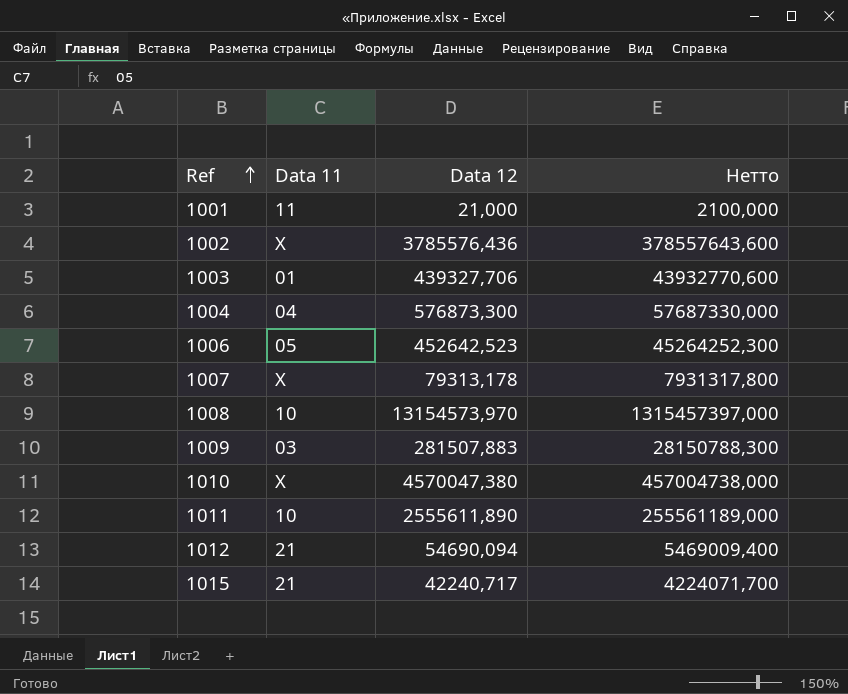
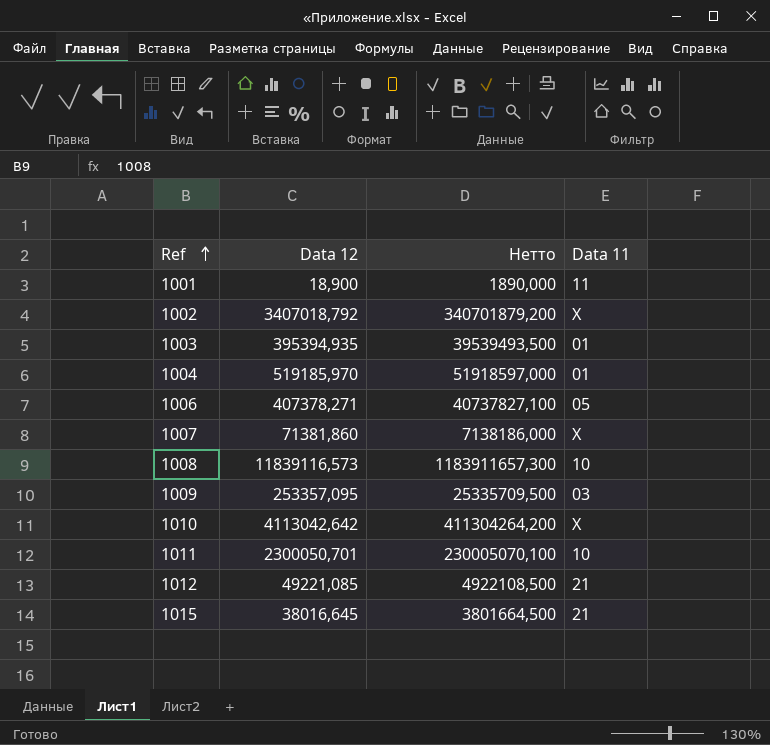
column Data 11 | position: 2 -> 4
1001 | Data 12: 21,000 -> 18,900
1001 | Нетто: 2100,000 -> 1890,000
1002 | Data 12: 3785576,436 -> 3407018,792
1002 | Нетто: 378557643,600 -> 340701879,200
1003 | Data 12: 439327,706 -> 395394,935
1003 | Нетто: 43932770,600 -> 39539493,500
1004 | Data 12: 576873,300 -> 519185,970
1004 | Нетто: 57687330,000 -> 51918597,000
1004 | Data 11: 04 -> 01
1006 | Data 12: 452642,523 -> 407378,271
1006 | Нетто: 45264252,300 -> 40737827,100
1007 | Data 12: 79313,178 -> 71381,860
1007 | Нетто: 7931317,800 -> 7138186,000
1008 | Data 12: 13154573,970 -> 11839116,573
1008 | Нетто: 1315457397,000 -> 1183911657,300
1009 | Data 12: 281507,883 -> 253357,095
1009 | Нетто: 28150788,300 -> 25335709,500
1010 | Data 12: 4570047,380 -> 4113042,642
1010 | Нетто: 457004738,000 -> 411304264,200
1011 | Data 12: 2555611,890 -> 2300050,701
1011 | Нетто: 255561189,000 -> 230005070,100
1012 | Data 12: 54690,094 -> 49221,085
1012 | Нетто: 5469009,400 -> 4922108,500
1015 | Data 12: 42240,717 -> 38016,645
1015 | Нетто: 4224071,700 -> 3801664,500

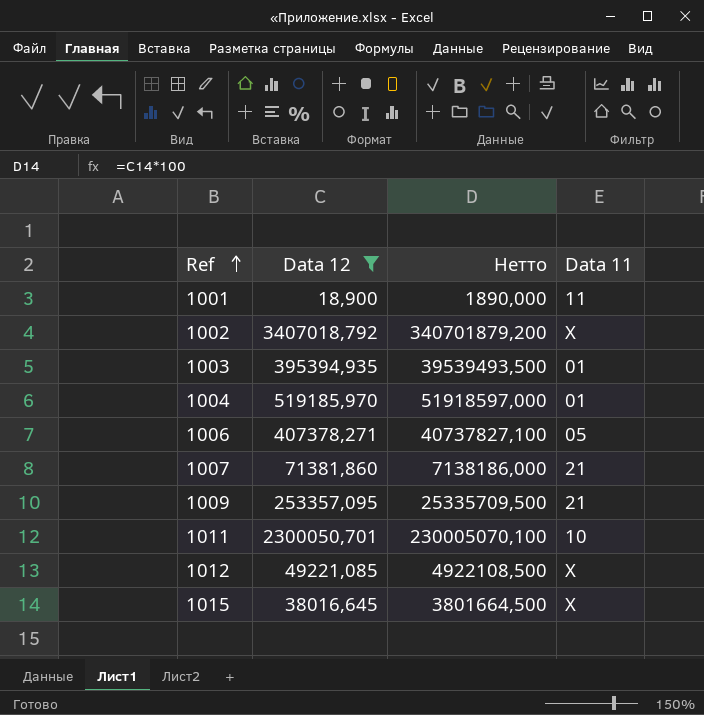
filter: none -> Data 12 <= 3407018,792
1007 | Data 11: Х -> 21
1009 | Data 11: 03 -> 21
1012 | Data 11: 21 -> Х
1015 | Data 11: 21 -> Х

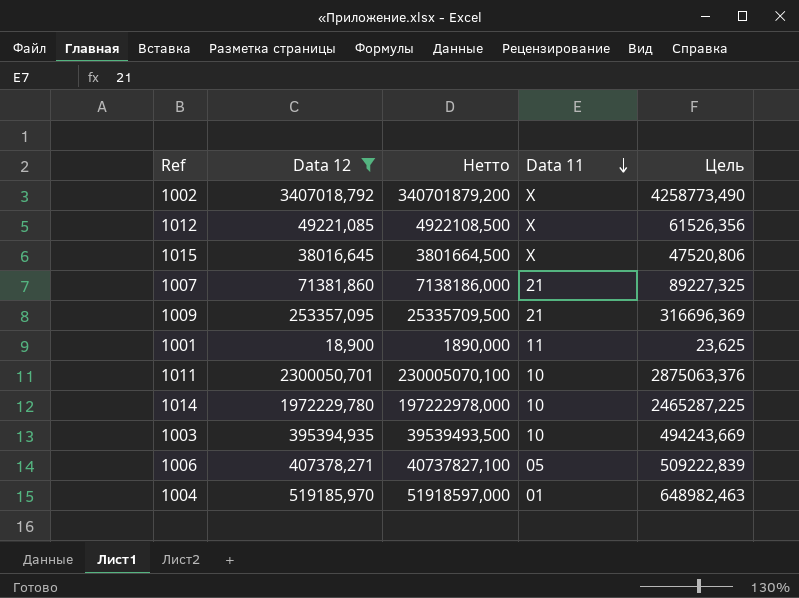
row order: Ref ascending -> Data 11 descending
column Цель | formula: none -> [Data 12] * 1,25
row 1014: none -> 1972229,780 | 197222978,000 | 10 | 2465287,225
1003 | Data 11: 01 -> 10

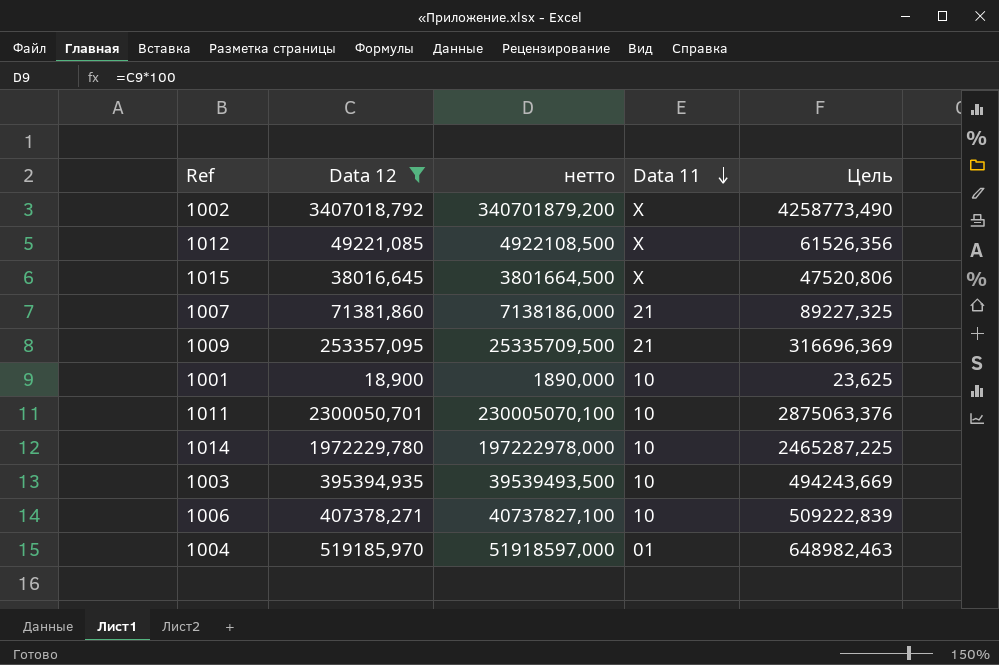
column name: Нетто -> нетто
1001 | Data 11: 11 -> 10
1006 | Data 11: 05 -> 10

